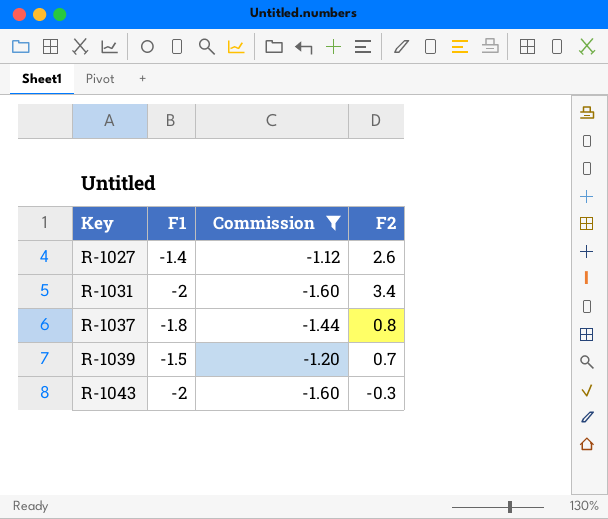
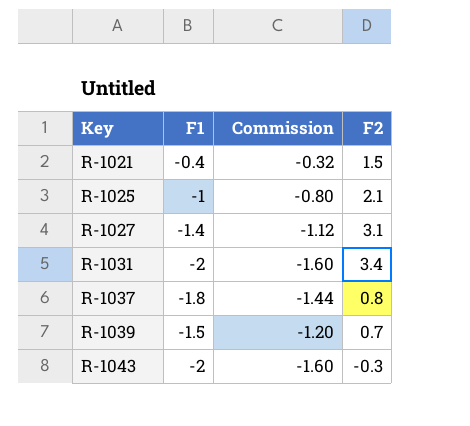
filter: Commission <= -1.12 -> none
R-1027 | F2: 2.6 -> 3.1

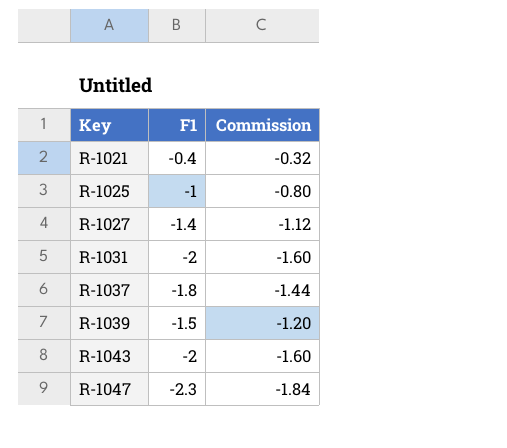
column F2 | position: 4 -> none
row R-1047: none -> -2.3 | -1.84

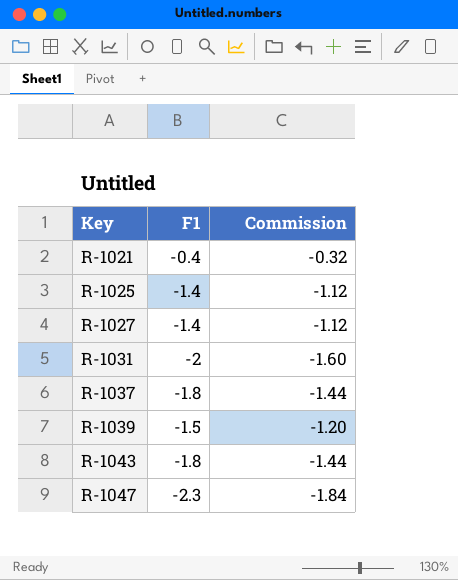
R-1025 | F1: -1 -> -1.4
R-1025 | Commission: -0.80 -> -1.12
R-1043 | F1: -2 -> -1.8
R-1043 | Commission: -1.60 -> -1.44

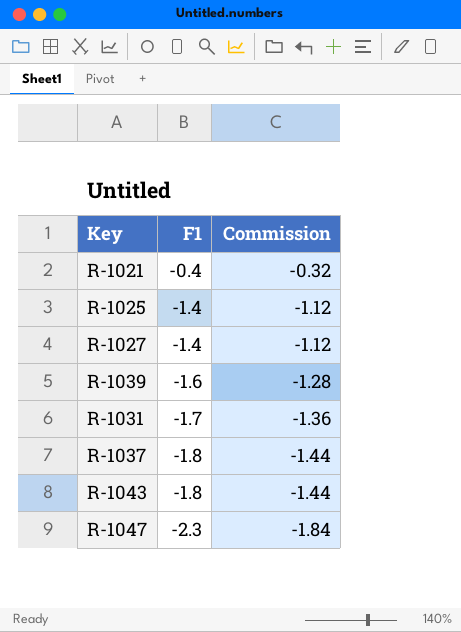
row order: Key ascending -> F1 descending
R-1039 | F1: -1.5 -> -1.6
R-1039 | Commission: -1.20 -> -1.28
R-1031 | F1: -2 -> -1.7
R-1031 | Commission: -1.60 -> -1.36

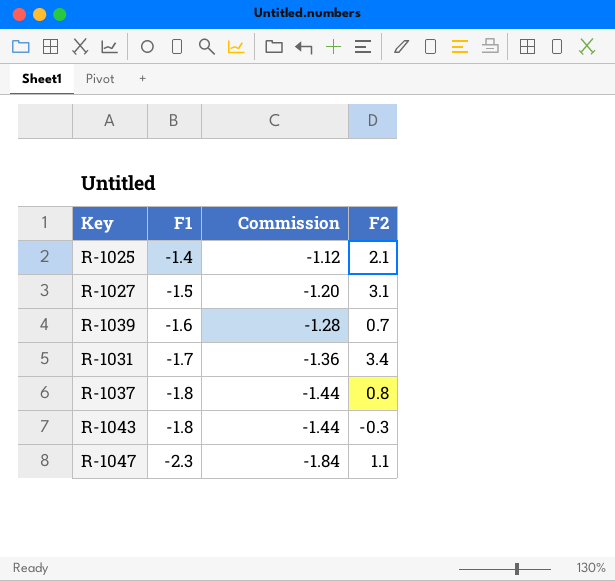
column F2 | position: none -> 4
row R-1021: -0.4 | -0.32 -> none
R-1027 | F1: -1.4 -> -1.5
R-1027 | Commission: -1.12 -> -1.20

